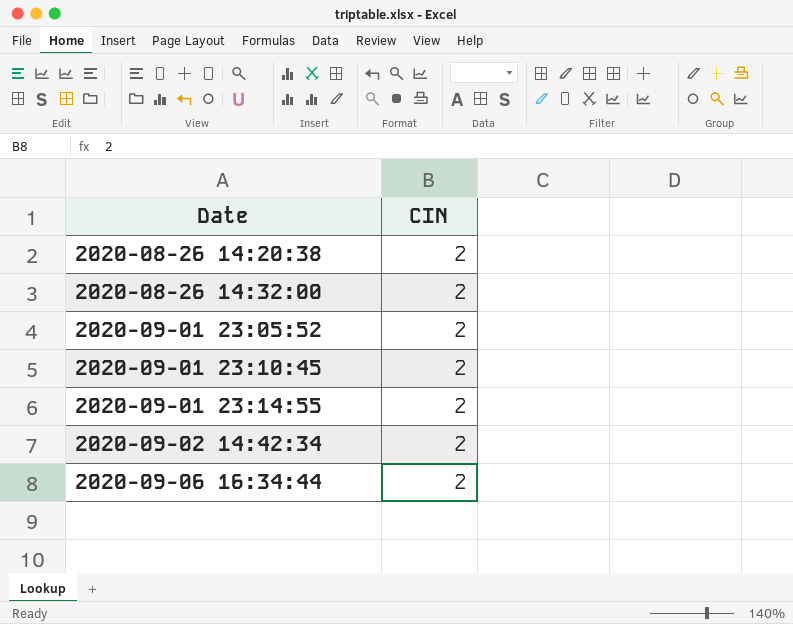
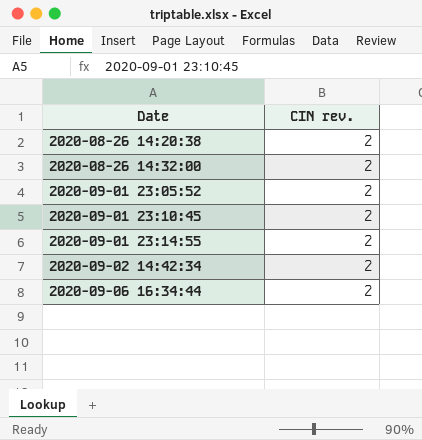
column name: CIN -> CIN rev.

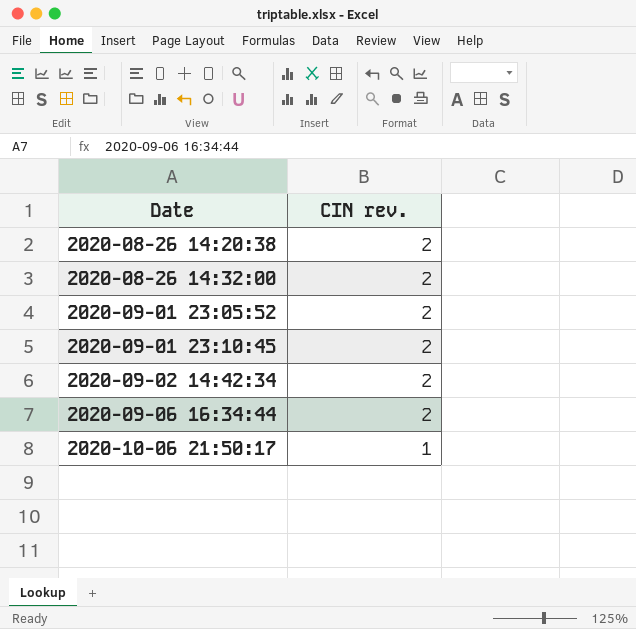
row 2020-09-01 23:14:55: 2 -> none
row 2020-10-06 21:50:17: none -> 1

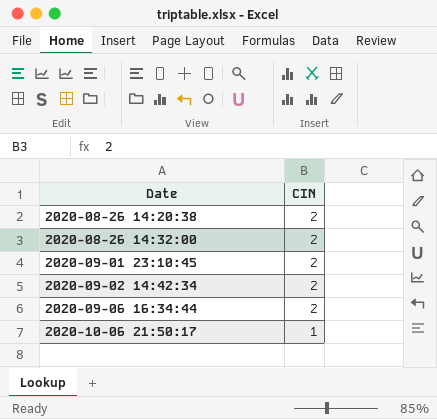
column name: CIN rev. -> CIN
row 2020-09-01 23:05:52: 2 -> none

